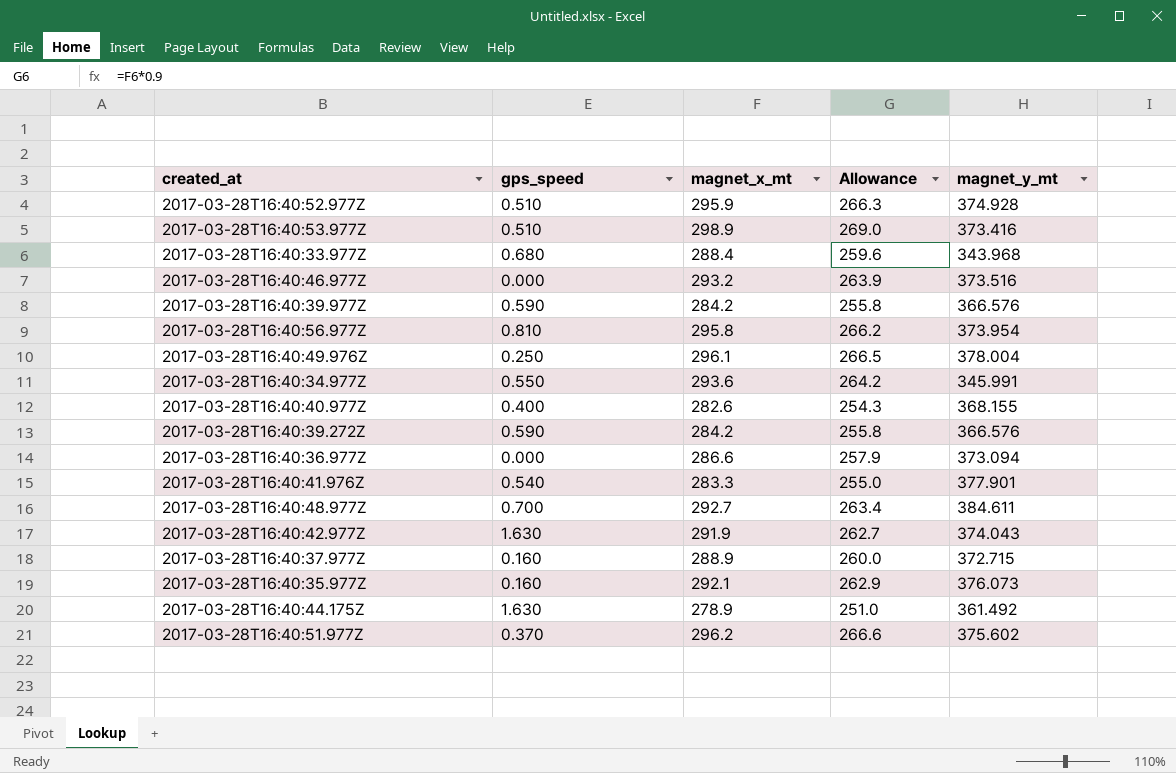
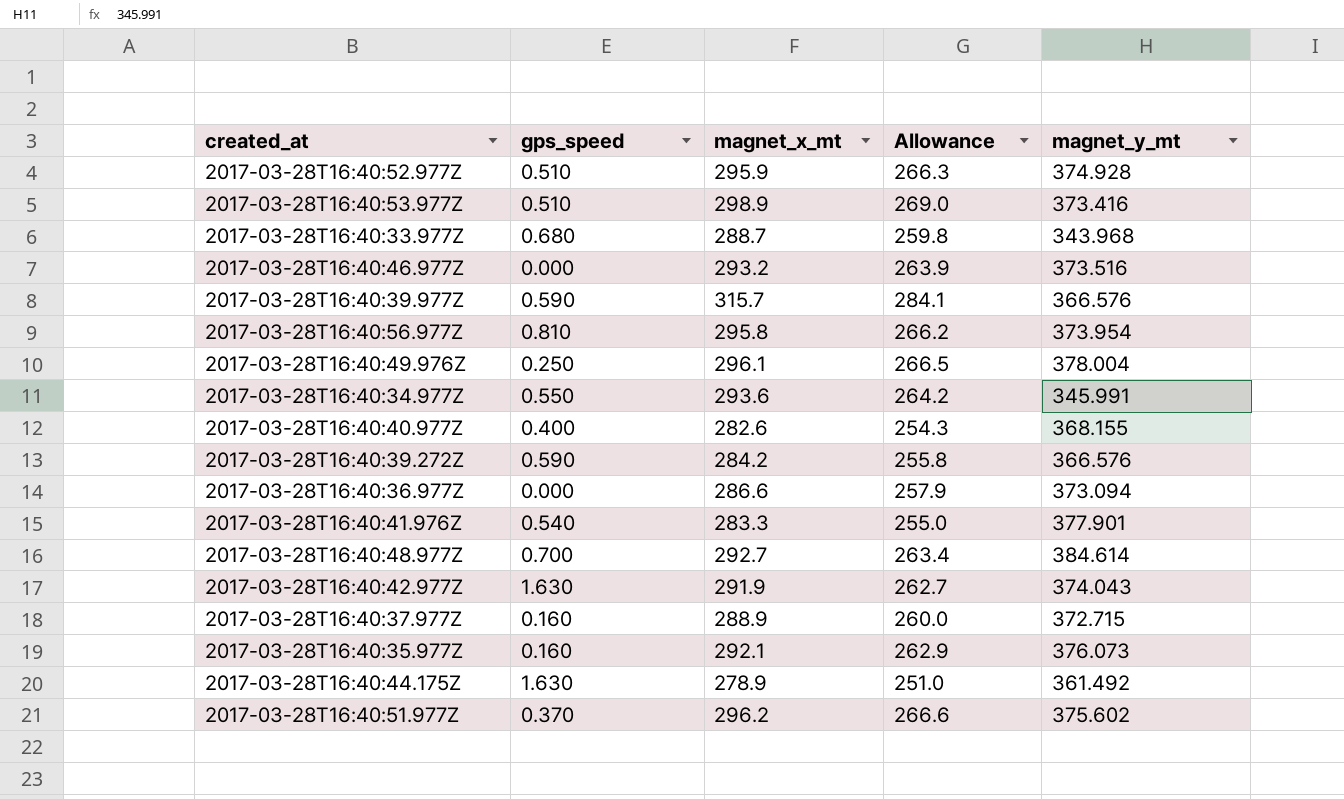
2017-03-28T16:40:33.977Z | magnet_x_mt: 288.4 -> 288.7
2017-03-28T16:40:33.977Z | Allowance: 259.6 -> 259.8
2017-03-28T16:40:39.977Z | magnet_x_mt: 284.2 -> 315.7
2017-03-28T16:40:39.977Z | Allowance: 255.8 -> 284.1
2017-03-28T16:40:48.977Z | magnet_y_mt: 384.611 -> 384.614

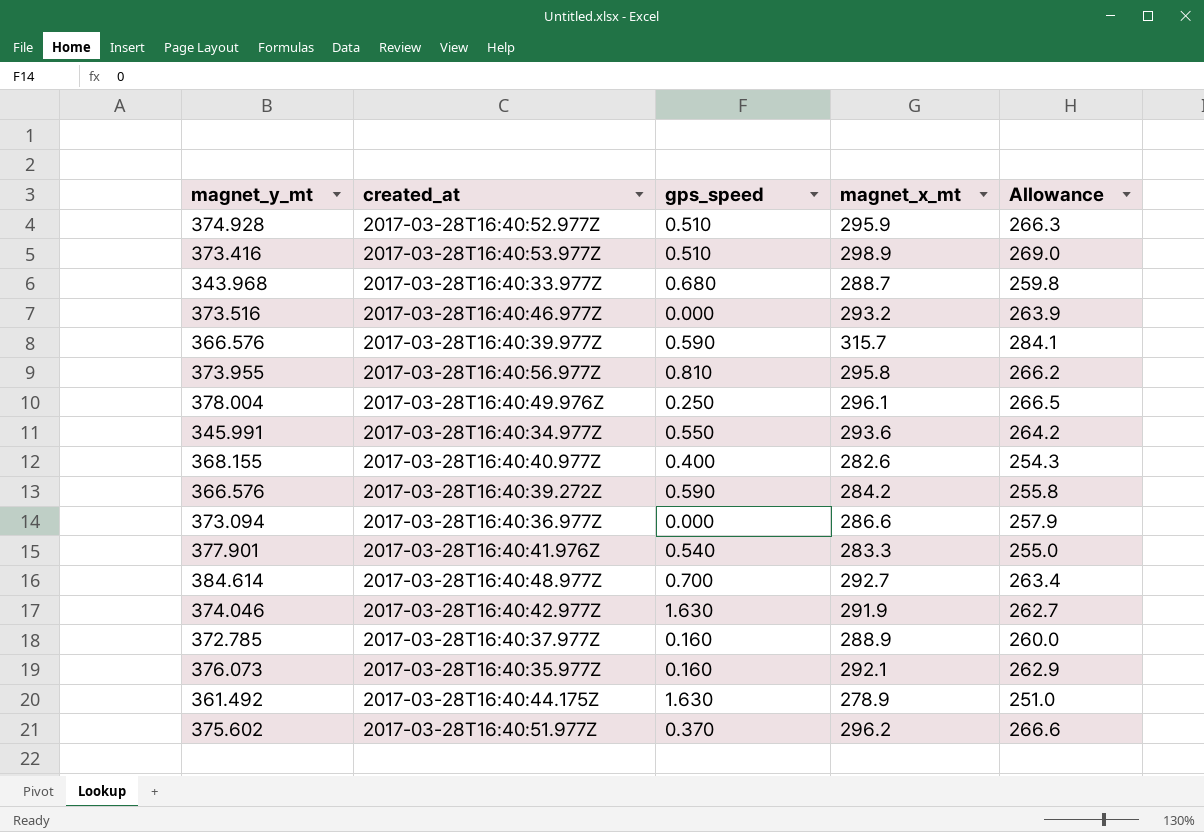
column magnet_y_mt | position: 5 -> 1
2017-03-28T16:40:56.977Z | magnet_y_mt: 373.954 -> 373.955
2017-03-28T16:40:42.977Z | magnet_y_mt: 374.043 -> 374.046
2017-03-28T16:40:37.977Z | magnet_y_mt: 372.715 -> 372.785

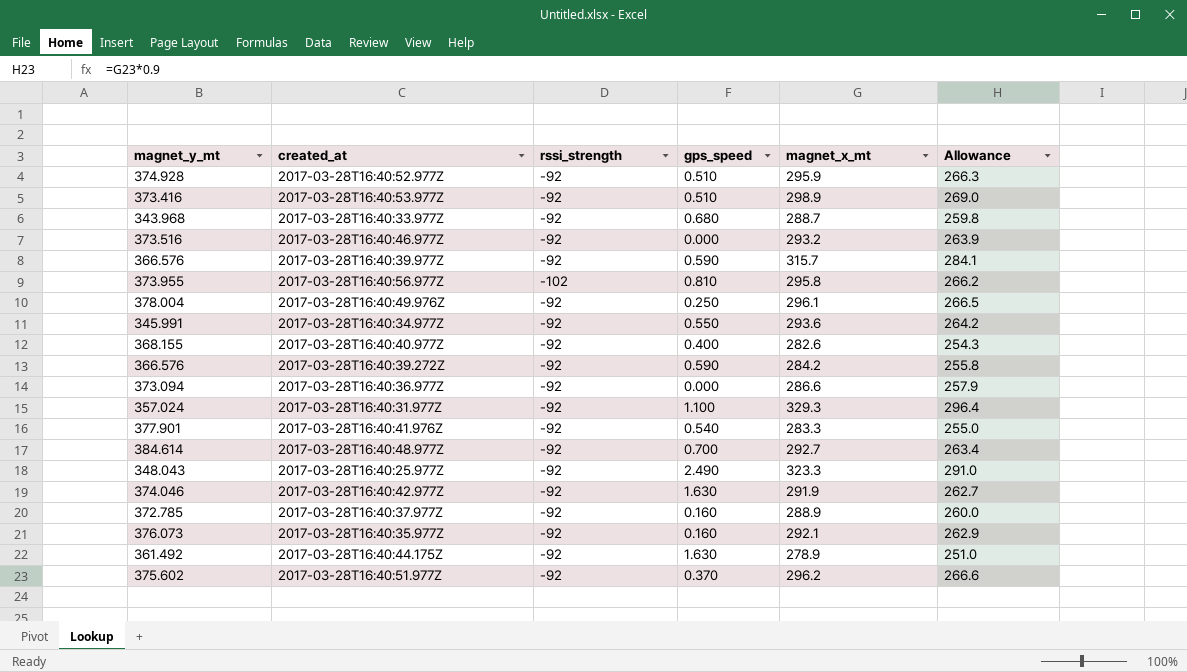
column rssi_strength | position: none -> 3
row 2017-03-28T16:40:31.977Z: none -> 357.024 | -92 | 1.100 | 329.3 | 296.4
row 2017-03-28T16:40:25.977Z: none -> 348.043 | -92 | 2.490 | 323.3 | 291.0

